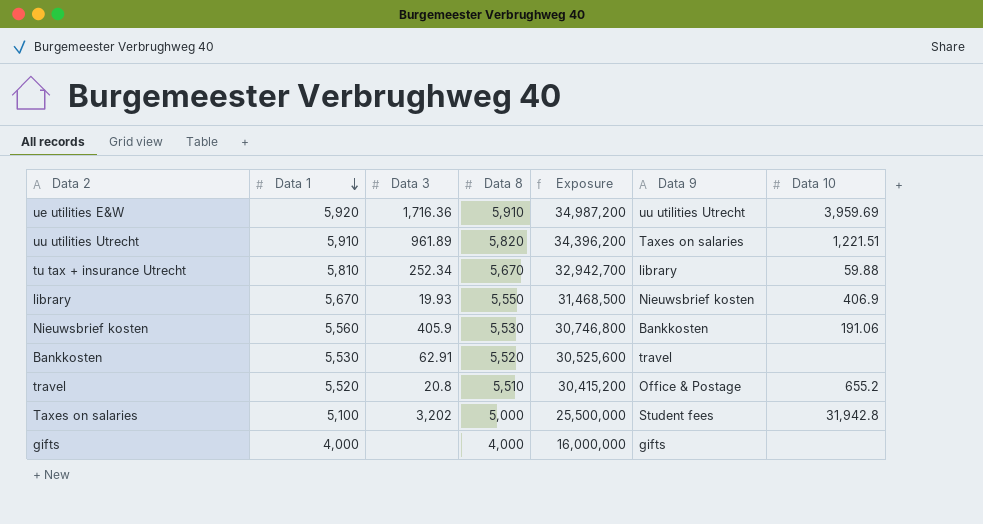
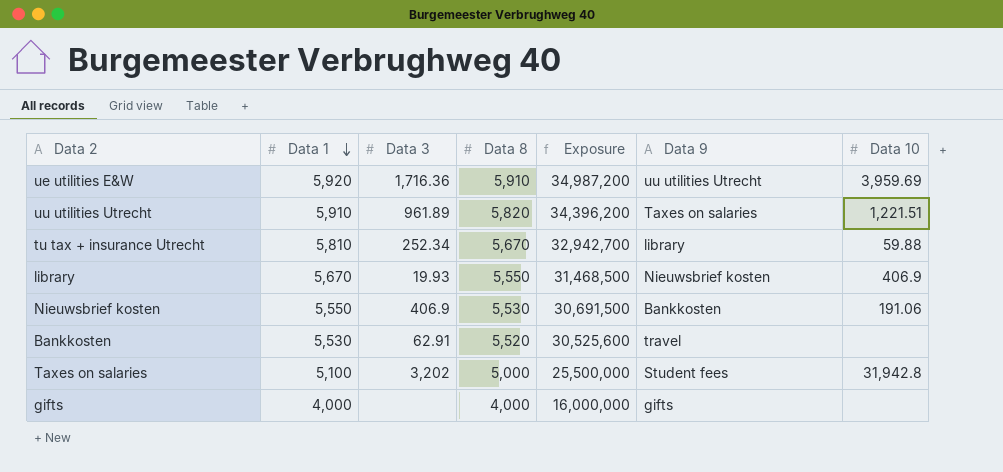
row travel: 5,520 | 20.8 | 5,510 | 30,415,200 | Office & Postage | 655.2 -> none
Nieuwsbrief kosten | Data 1: 5,560 -> 5,550
Nieuwsbrief kosten | Data 3: 405.9 -> 406.9
Nieuwsbrief kosten | Exposure: 30,746,800 -> 30,691,500

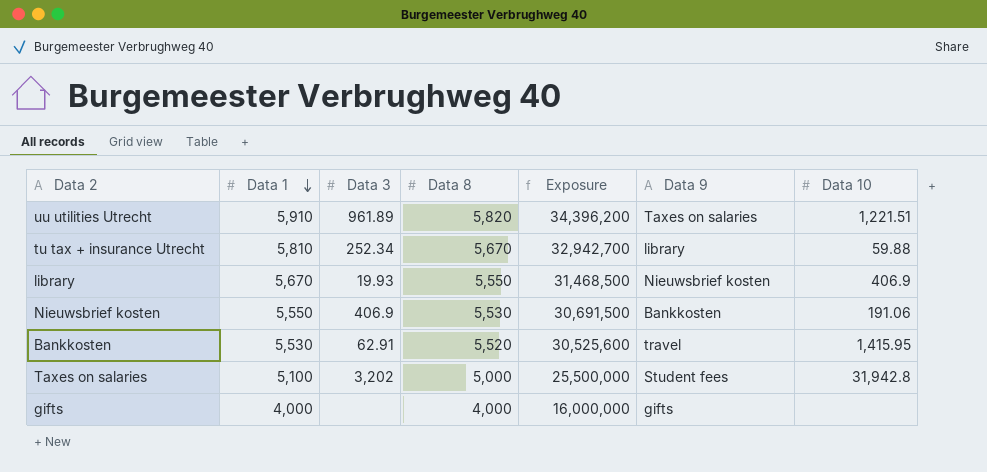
row ue utilities E&W: 5,920 | 1,716.36 | 5,910 | 34,987,200 | uu utilities Utrecht | 3,959.69 -> none
Bankkosten | Data 10: none -> 1,415.95

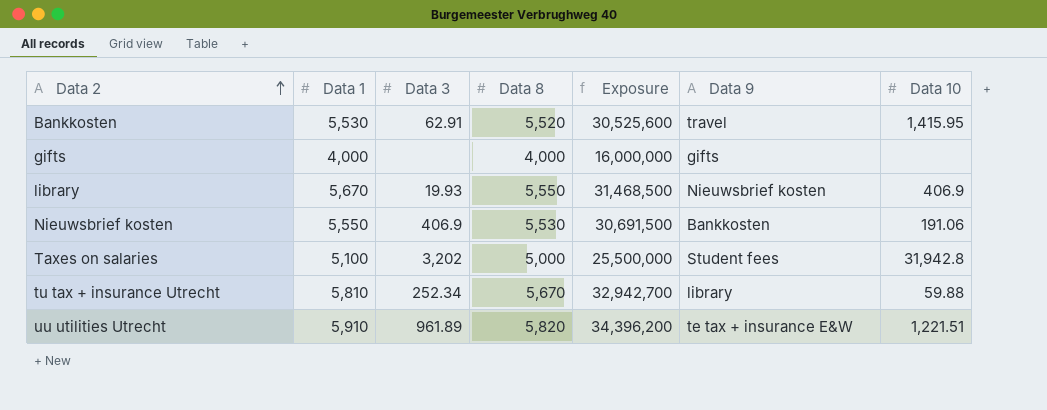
row order: Data 1 descending -> Data 2 ascending
uu utilities Utrecht | Data 9: Taxes on salaries -> te tax + insurance E&W

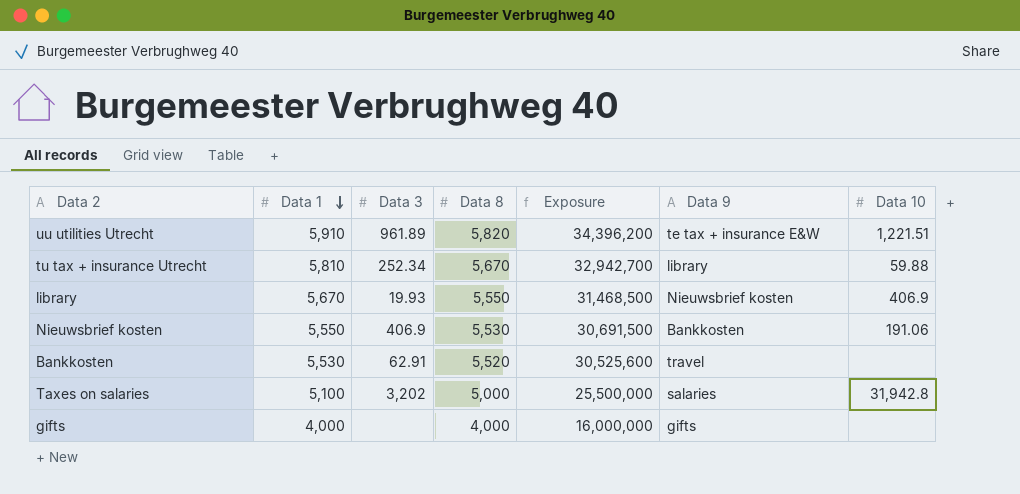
row order: Data 2 ascending -> Data 1 descending
Bankkosten | Data 10: 1,415.95 -> none
Taxes on salaries | Data 9: Student fees -> salaries

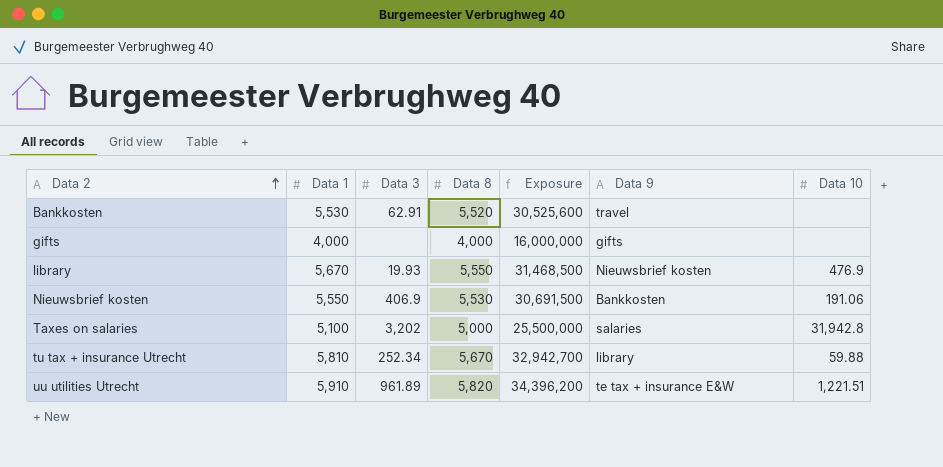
row order: Data 1 descending -> Data 2 ascending
library | Data 10: 406.9 -> 476.9

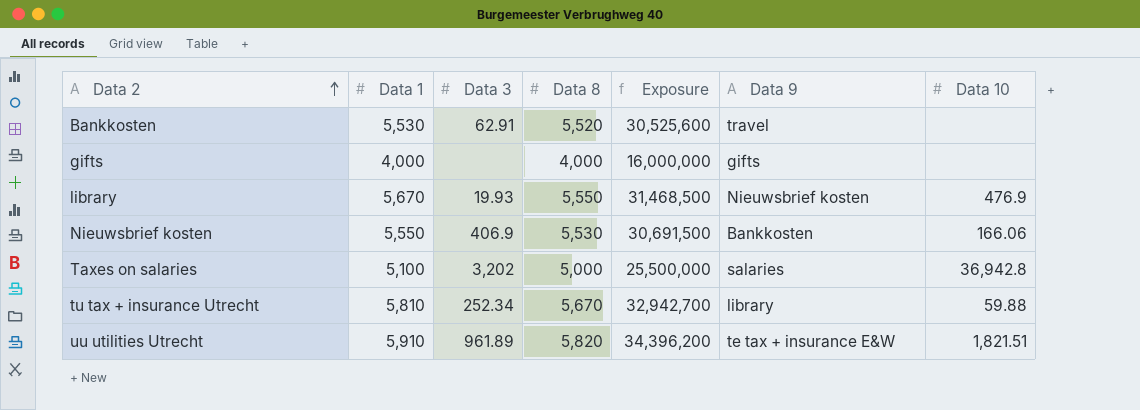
Nieuwsbrief kosten | Data 10: 191.06 -> 166.06
Taxes on salaries | Data 10: 31,942.8 -> 36,942.8
uu utilities Utrecht | Data 10: 1,221.51 -> 1,821.51

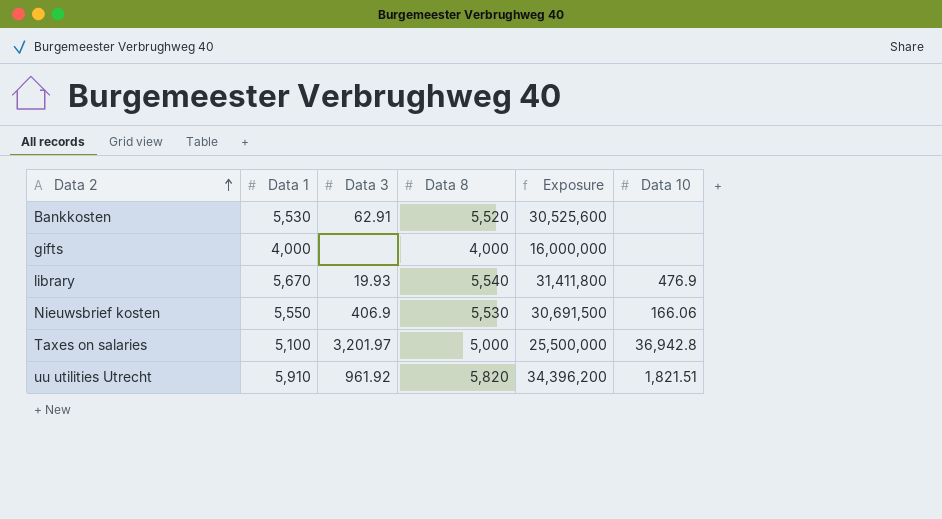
column Data 9 | position: 6 -> none
row tu tax + insurance Utrecht: 5,810 | 252.34 | 5,670 | 32,942,700 | library | 59.88 -> none
library | Data 8: 5,550 -> 5,540
library | Exposure: 31,468,500 -> 31,411,800
Taxes on salaries | Data 3: 3,202 -> 3,201.97
uu utilities Utrecht | Data 3: 961.89 -> 961.92

